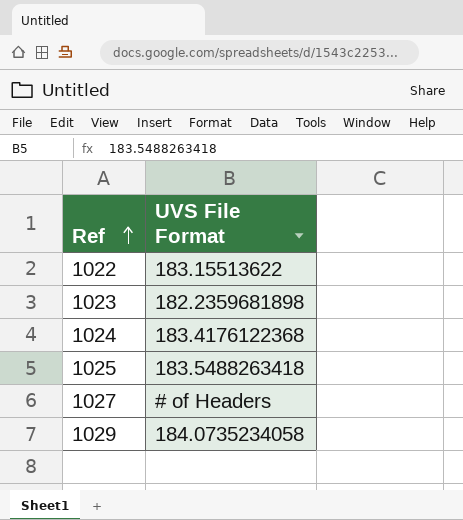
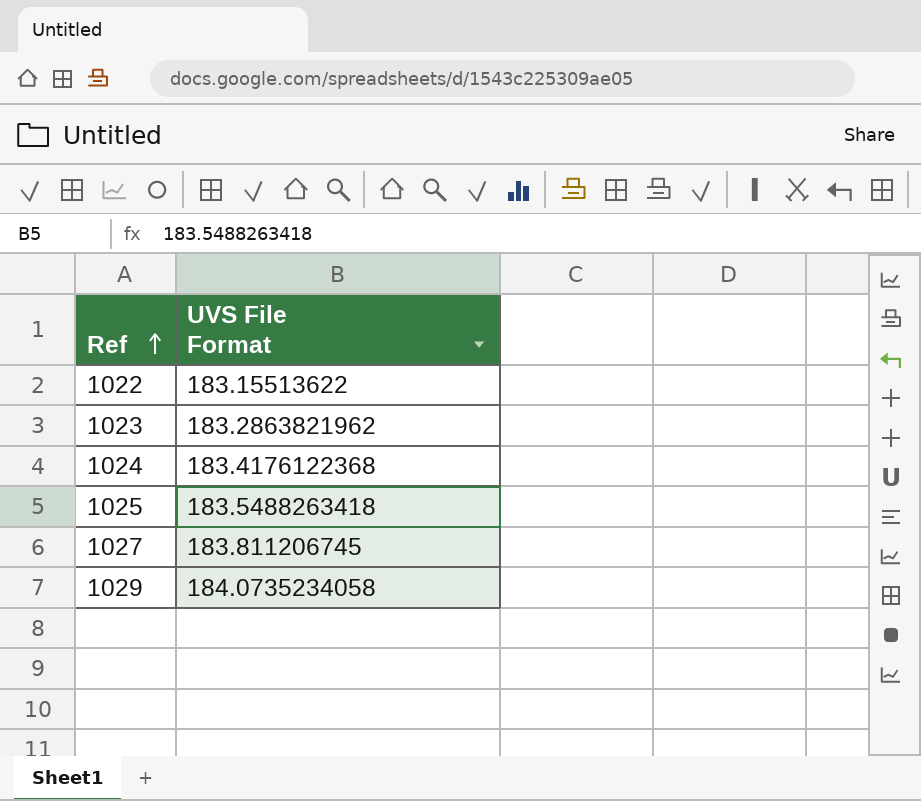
1023 | UVS File Format: 182.2359681898 -> 183.2863821962
1027 | UVS File Format: # of Headers -> 183.811206745

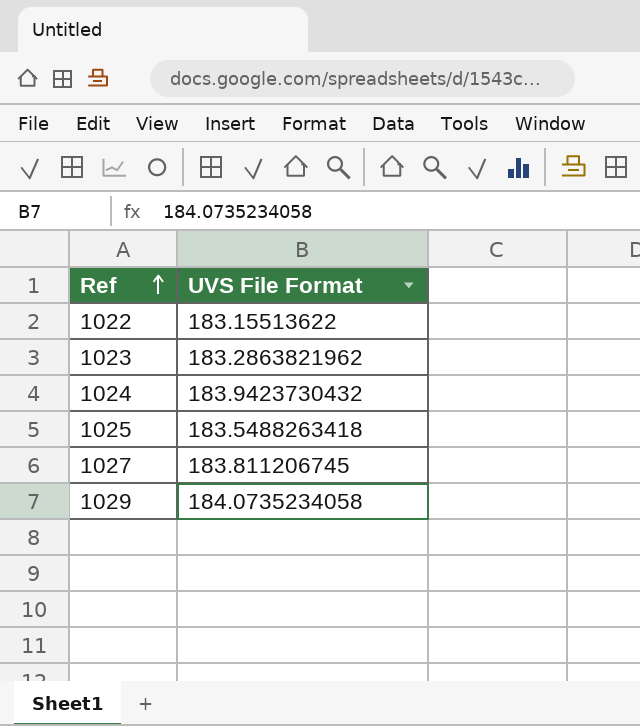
1024 | UVS File Format: 183.4176122368 -> 183.9423730432

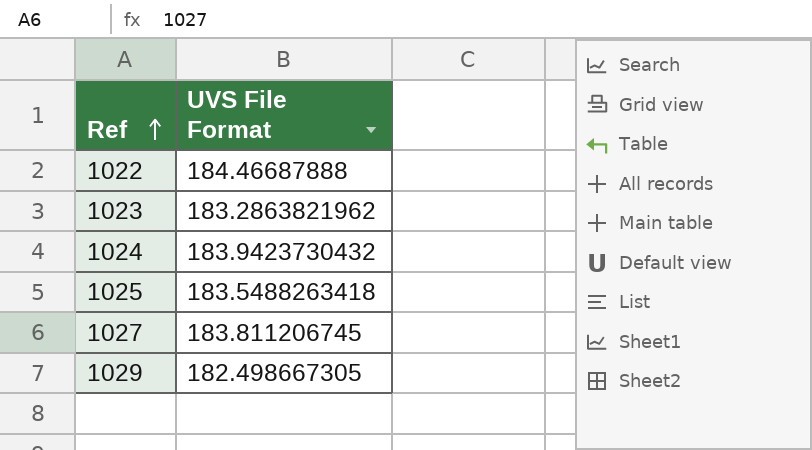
1022 | UVS File Format: 183.15513622 -> 184.46687888
1029 | UVS File Format: 184.0735234058 -> 182.498667305

